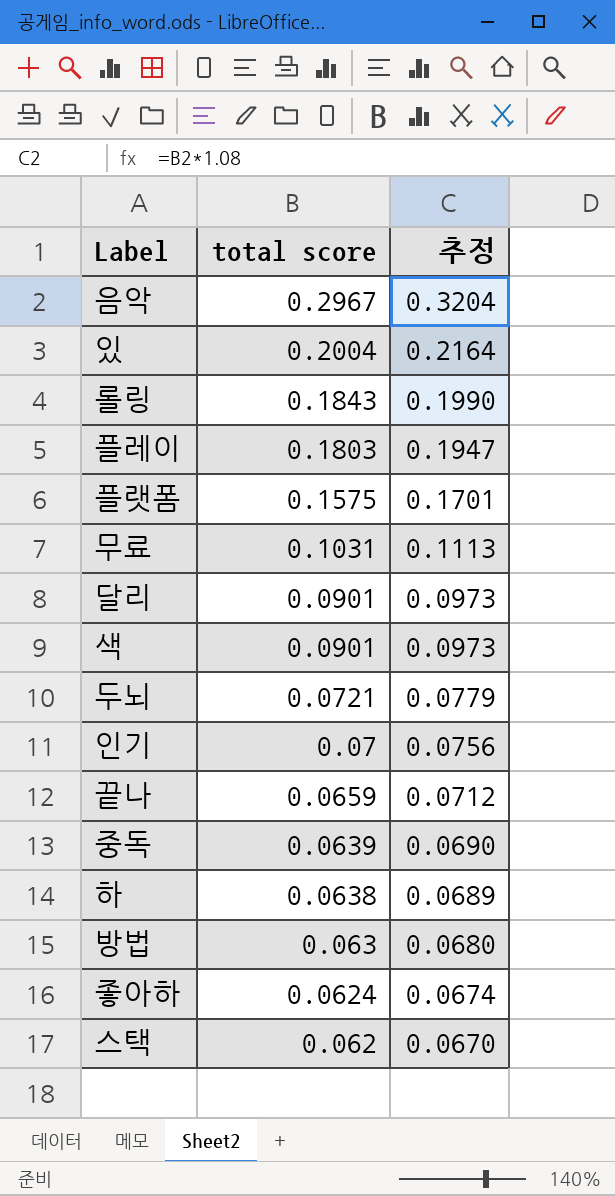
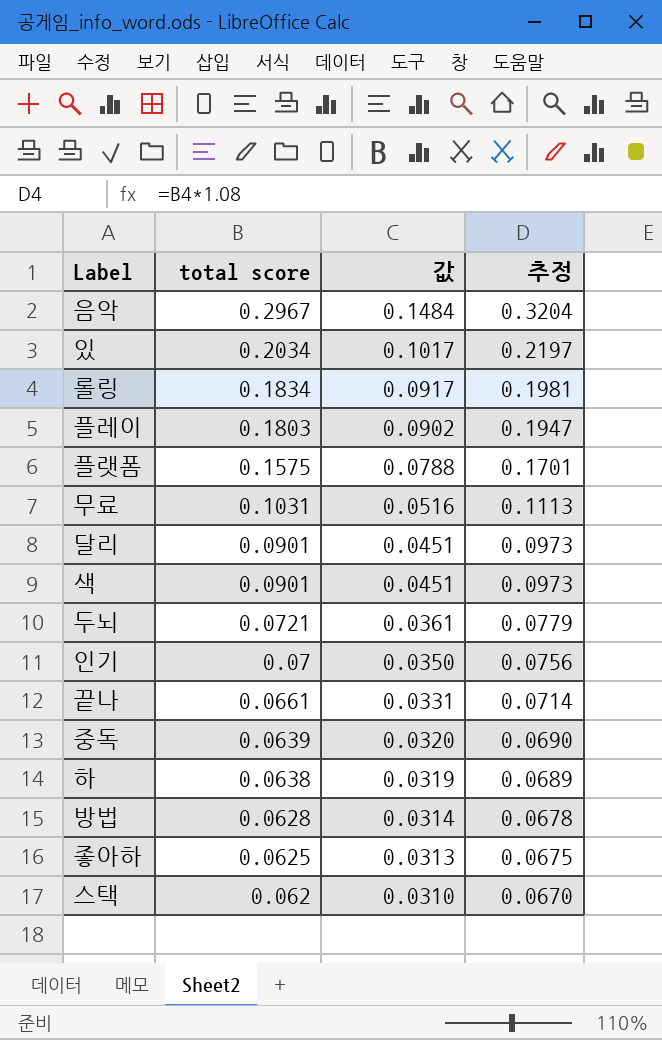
column 값 | formula: none -> [total score] * 0.5
있 | total score: 0.2004 -> 0.2034
있 | 추정: 0.2164 -> 0.2197
롤링 | total score: 0.1843 -> 0.1834
롤링 | 추정: 0.1990 -> 0.1981
끝나 | total score: 0.0659 -> 0.0661
끝나 | 추정: 0.0712 -> 0.0714
방법 | total score: 0.063 -> 0.0628
방법 | 추정: 0.0680 -> 0.0678
좋아하 | total score: 0.0624 -> 0.0625
좋아하 | 추정: 0.0674 -> 0.0675

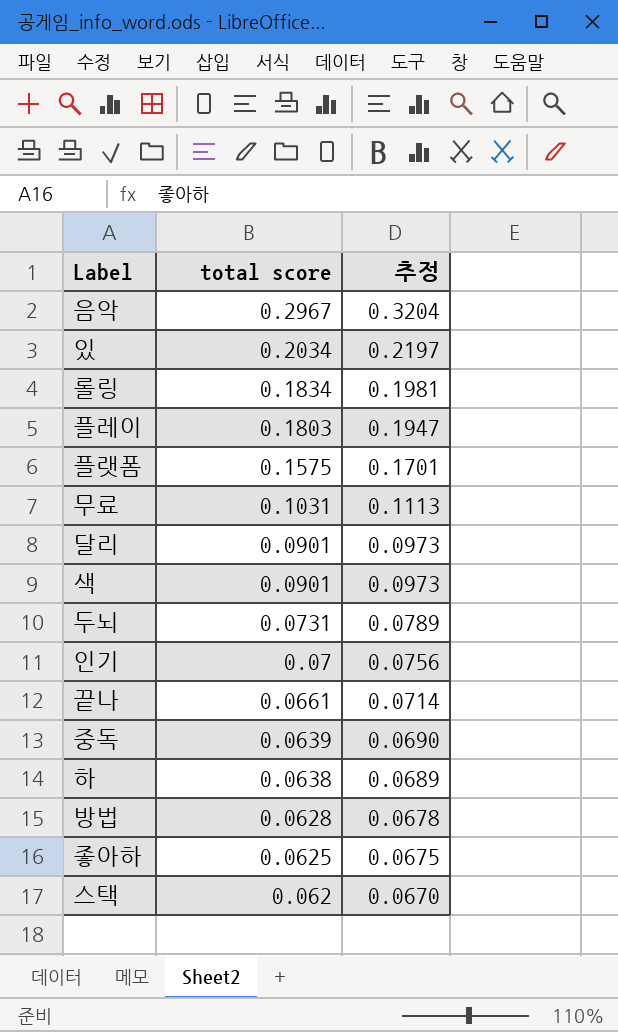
column 값 | formula: [total score] * 0.5 -> none
두뇌 | total score: 0.0721 -> 0.0731
두뇌 | 추정: 0.0779 -> 0.0789

